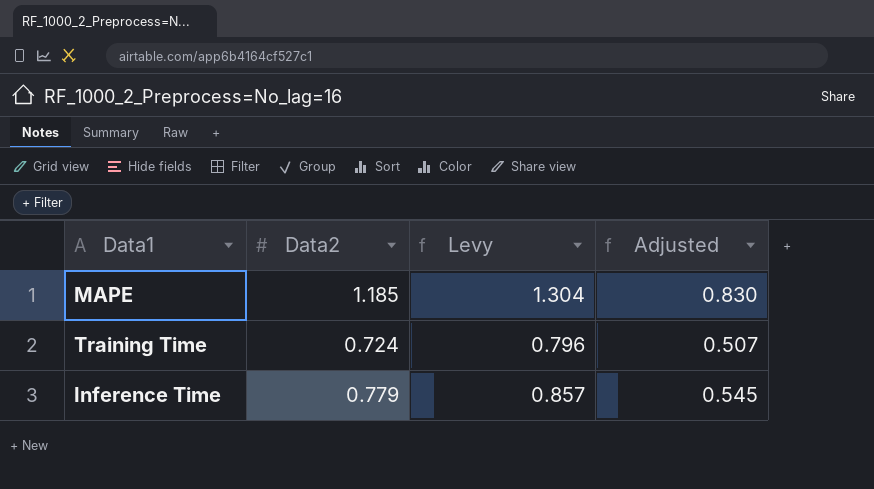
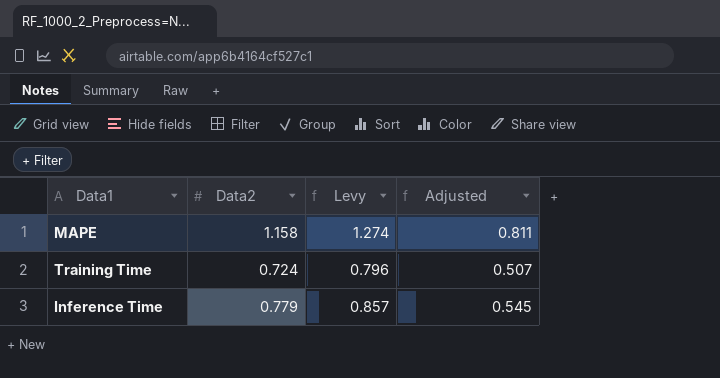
MAPE | Data2: 1.185 -> 1.158
MAPE | Levy: 1.304 -> 1.274
MAPE | Adjusted: 0.830 -> 0.811

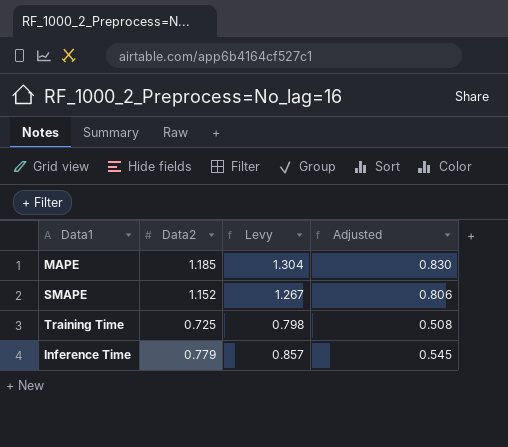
MAPE | Data2: 1.158 -> 1.185
MAPE | Levy: 1.274 -> 1.304
MAPE | Adjusted: 0.811 -> 0.830
row SMAPE: none -> 1.152 | 1.267 | 0.806
Training Time | Data2: 0.724 -> 0.725
Training Time | Levy: 0.796 -> 0.798
Training Time | Adjusted: 0.507 -> 0.508

